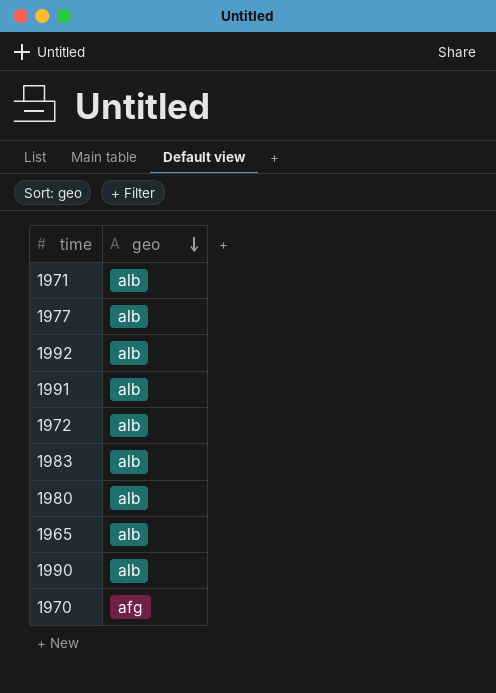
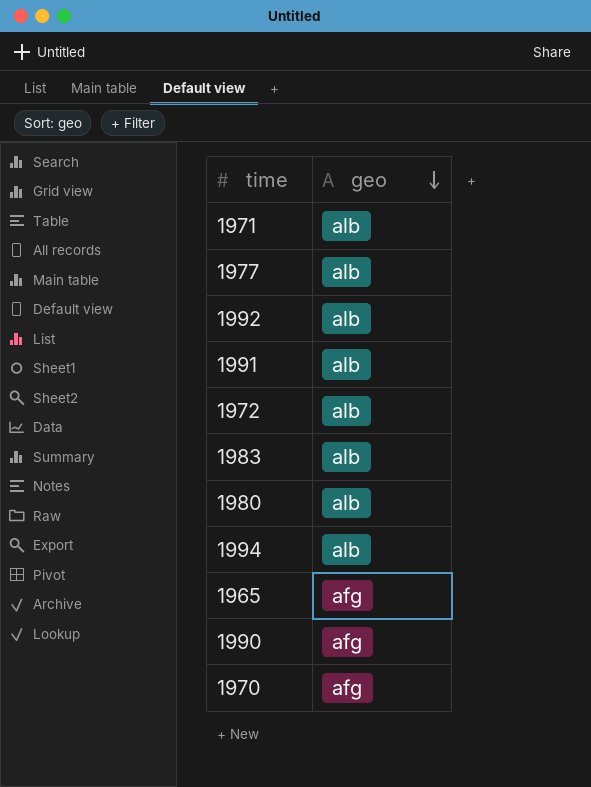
row 1994: none -> alb
1965 | geo: alb -> afg
1990 | geo: alb -> afg

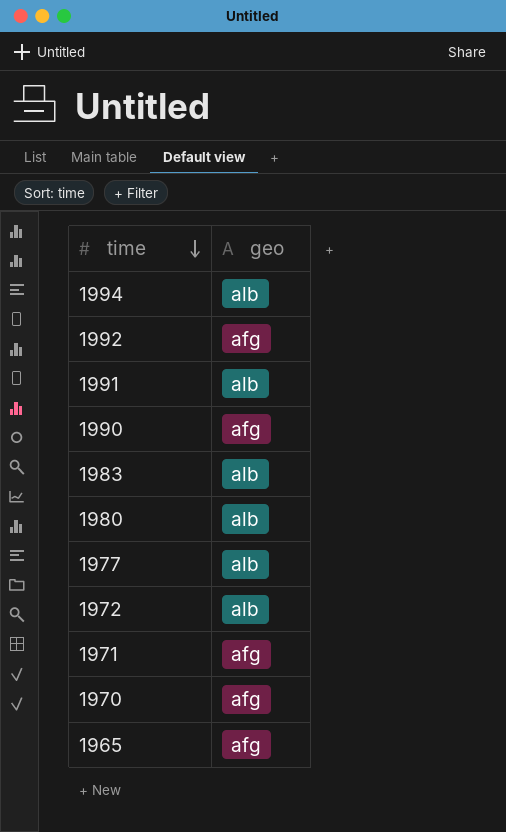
row order: geo descending -> time descending
1992 | geo: alb -> afg
1971 | geo: alb -> afg

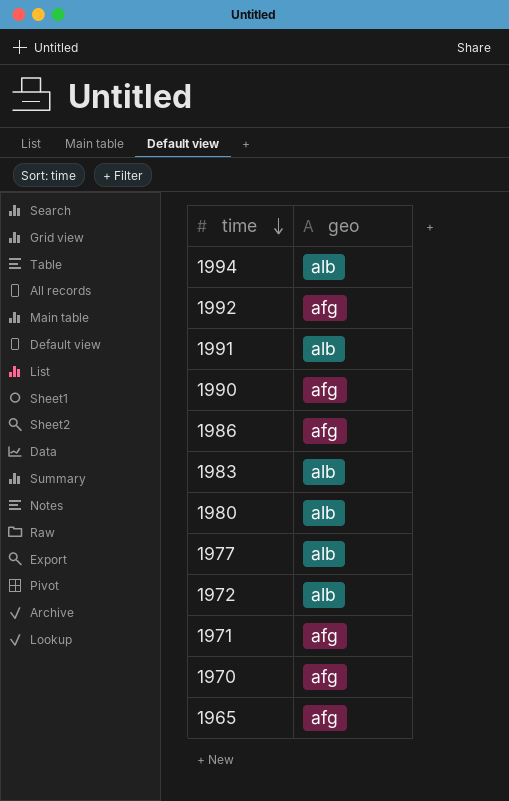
row 1986: none -> afg

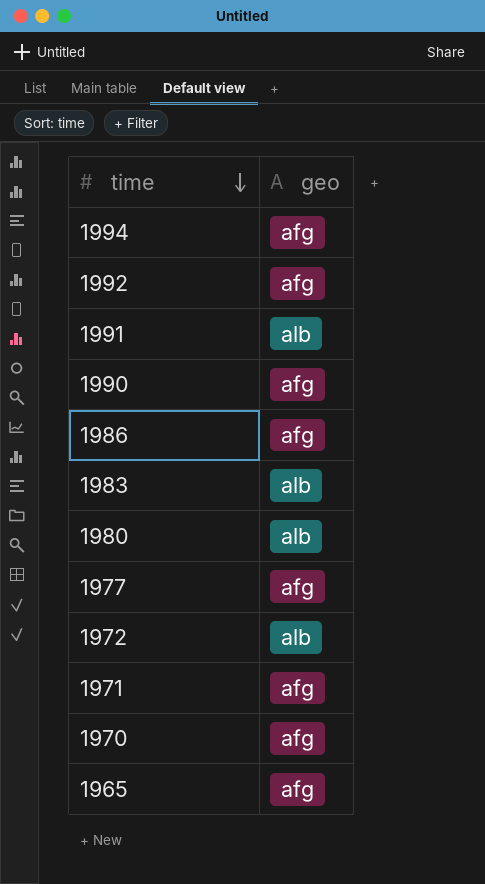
1994 | geo: alb -> afg
1977 | geo: alb -> afg

